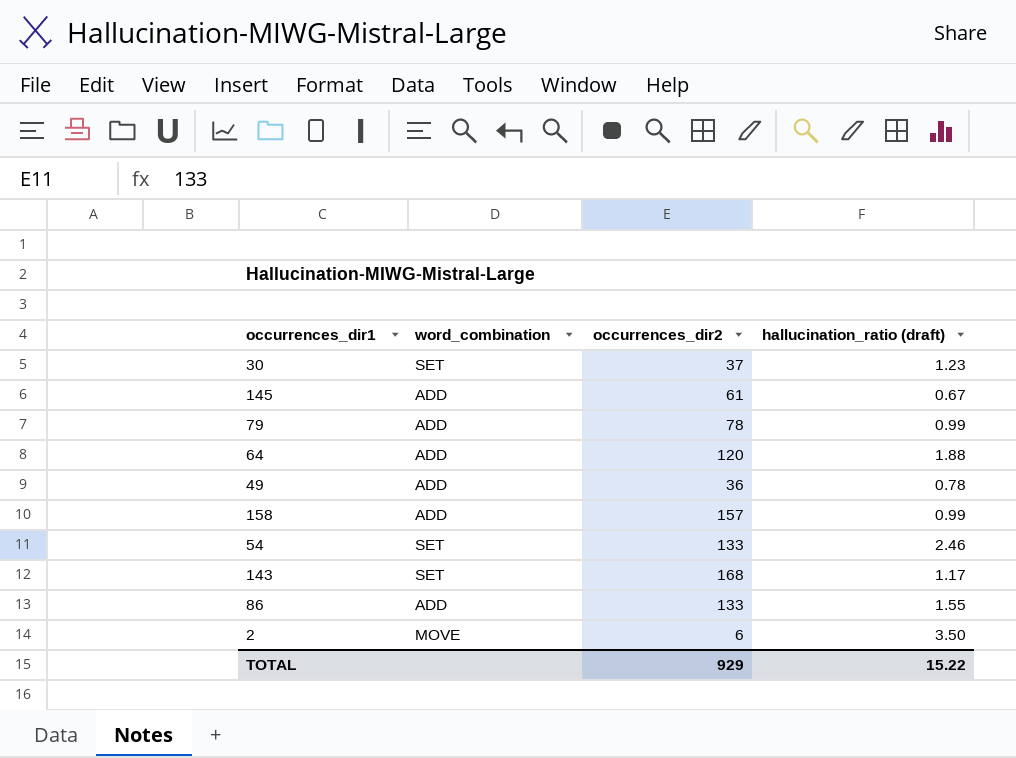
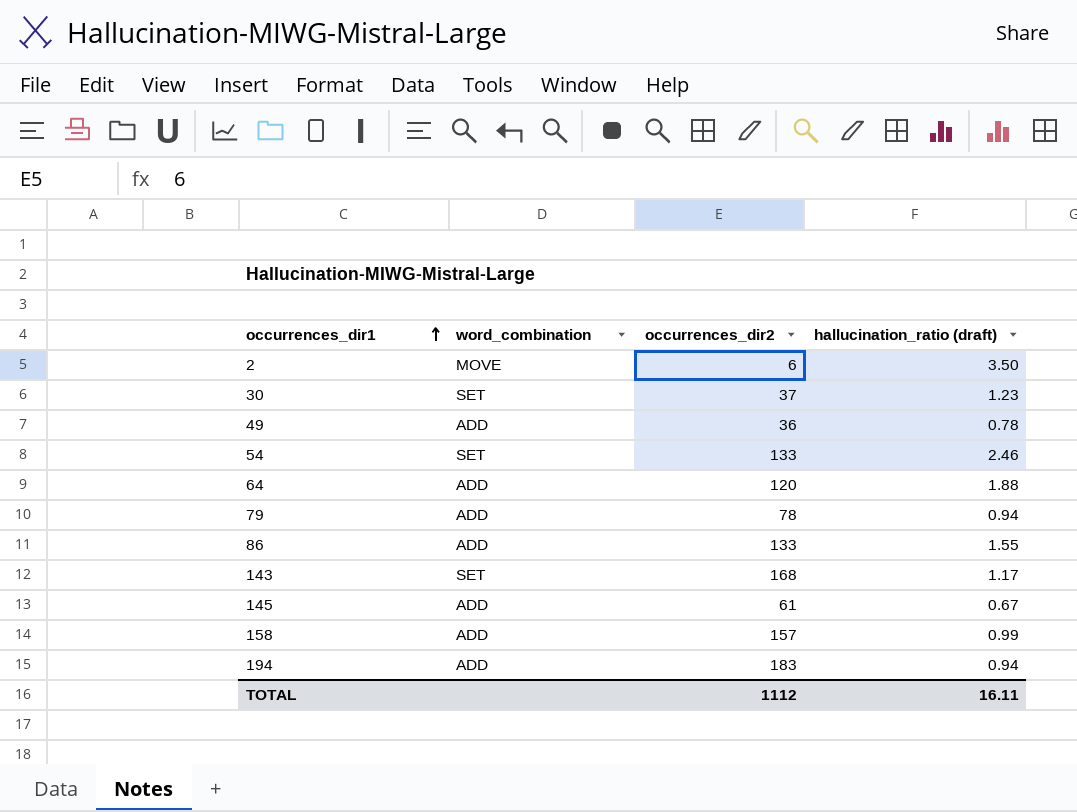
row order: none -> occurrences_dir1 ascending
79 | hallucination_ratio (draft): 0.99 -> 0.94
row 194: none -> ADD | 183 | 0.94
TOTAL | occurrences_dir2: 929 -> 1112
TOTAL | hallucination_ratio (draft): 15.22 -> 16.11

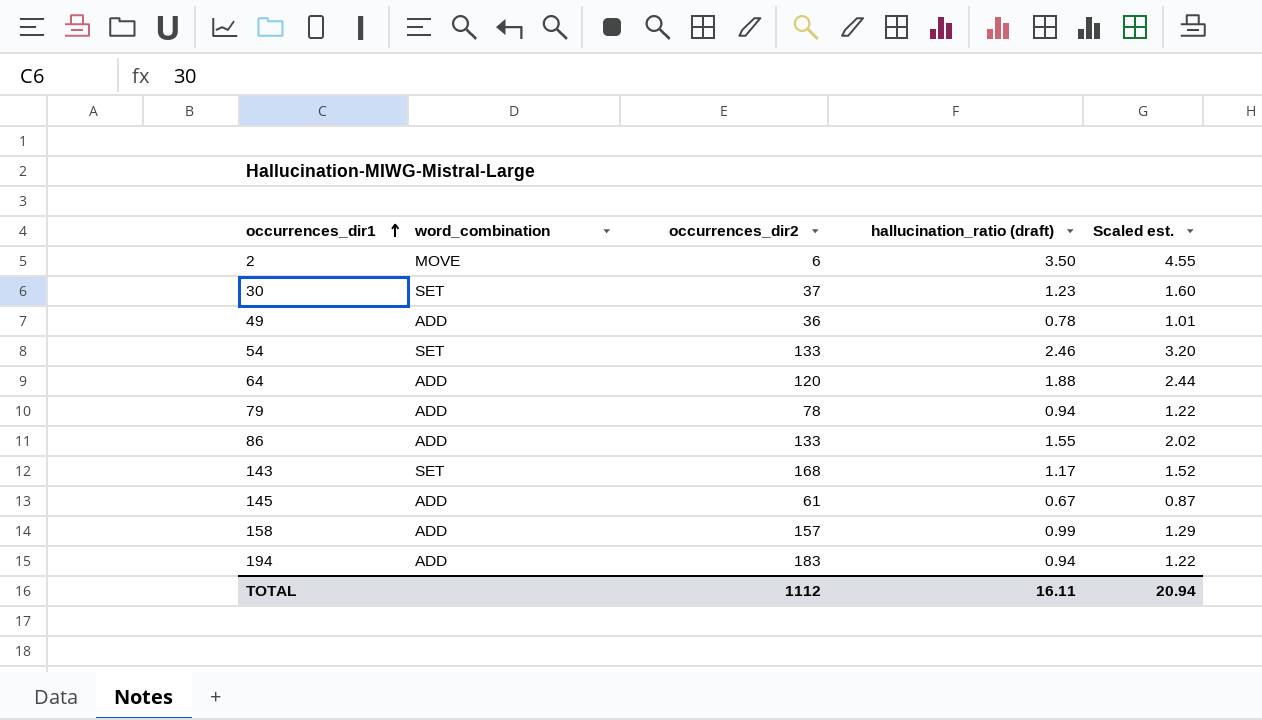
column Scaled est. | formula: none -> [hallucination_ratio (draft)] * 1.3

